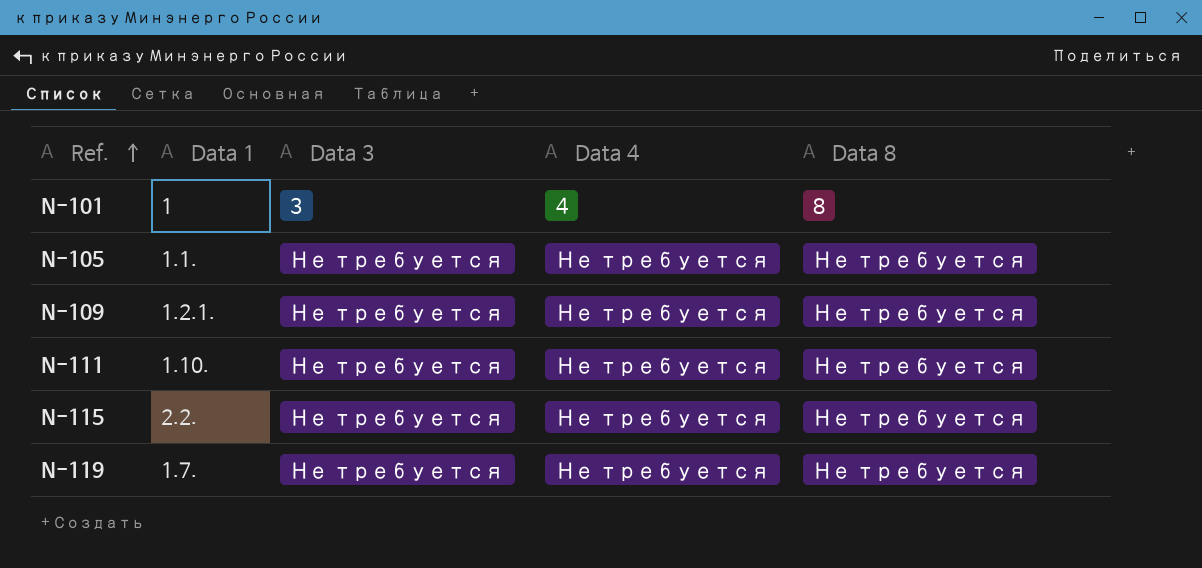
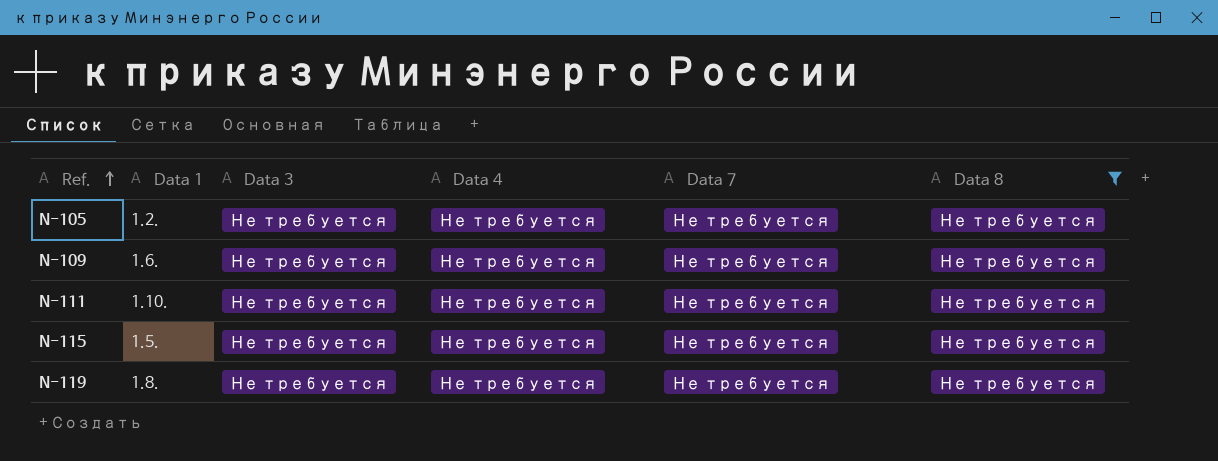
filter: none -> Data 8 = Не требуется
column Data 7 | position: none -> 5
N-105 | Data 1: 1.1. -> 1.2.
N-109 | Data 1: 1.2.1. -> 1.6.
N-115 | Data 1: 2.2. -> 1.5.
N-119 | Data 1: 1.7. -> 1.8.

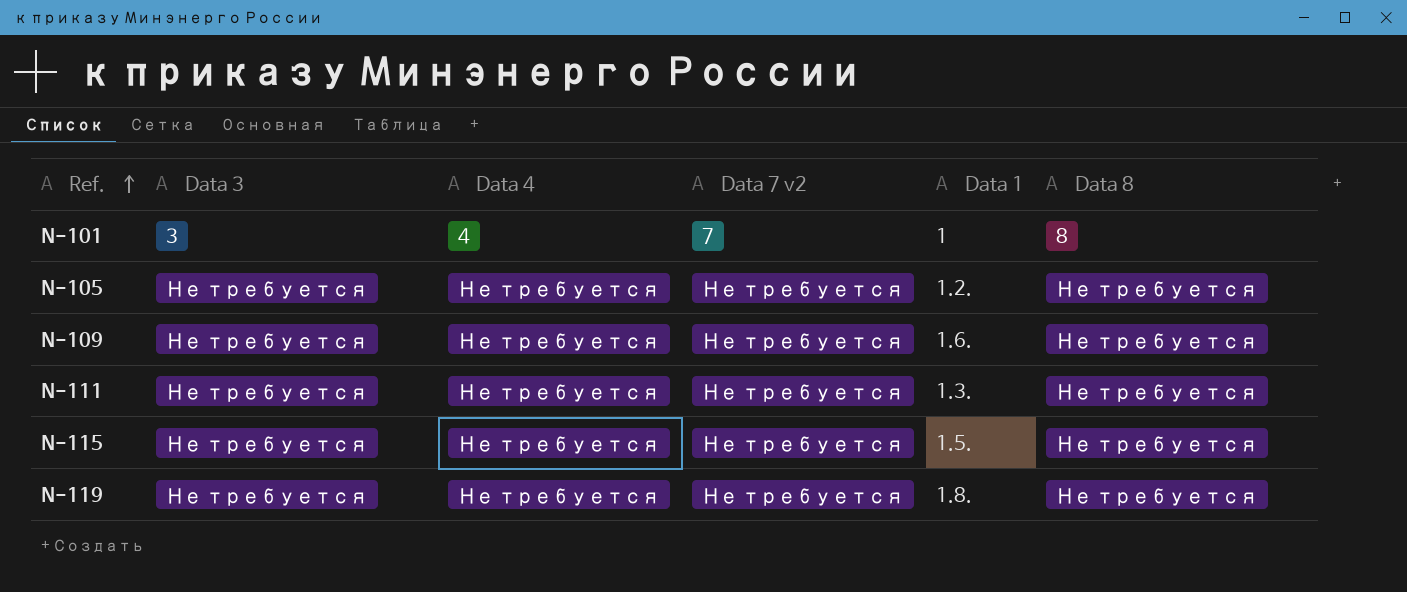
filter: Data 8 = Не требуется -> none
column name: Data 7 -> Data 7 v2
column Data 1 | position: 2 -> 5
N-111 | Data 1: 1.10. -> 1.3.

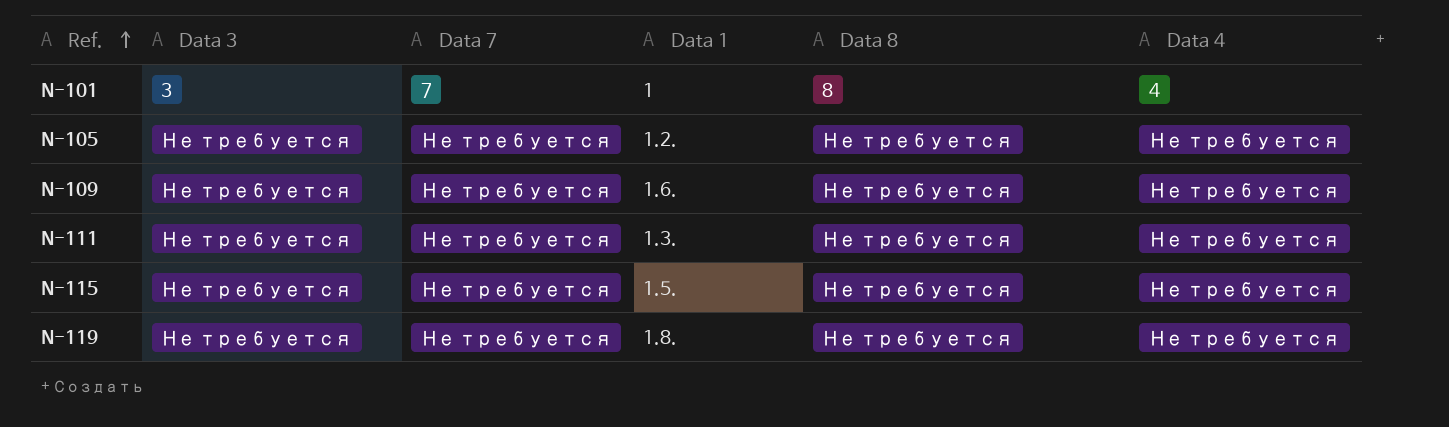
column name: Data 7 v2 -> Data 7
column Data 4 | position: 3 -> 6

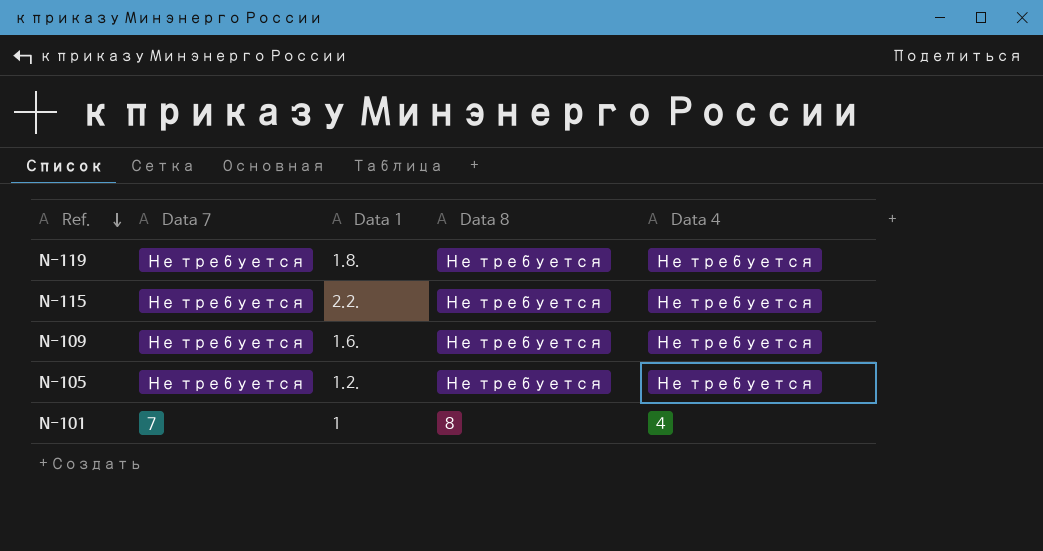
row order: Ref. ascending -> Ref. descending
column Data 3 | position: 2 -> none
row N-111: Не требуется | Не требуется | 1.3. | Не требуется | Не требуется -> none
N-115 | Data 1: 1.5. -> 2.2.

